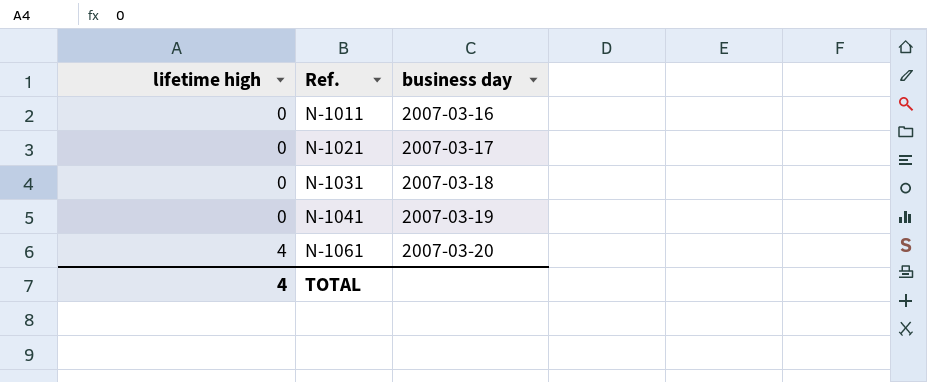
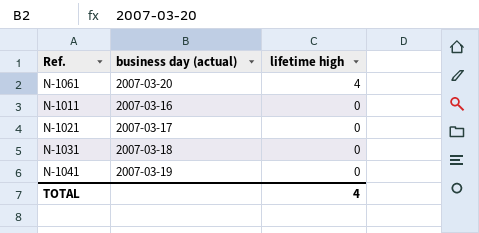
row order: lifetime high ascending -> lifetime high descending
column name: business day -> business day (actual)
column lifetime high | position: 1 -> 3

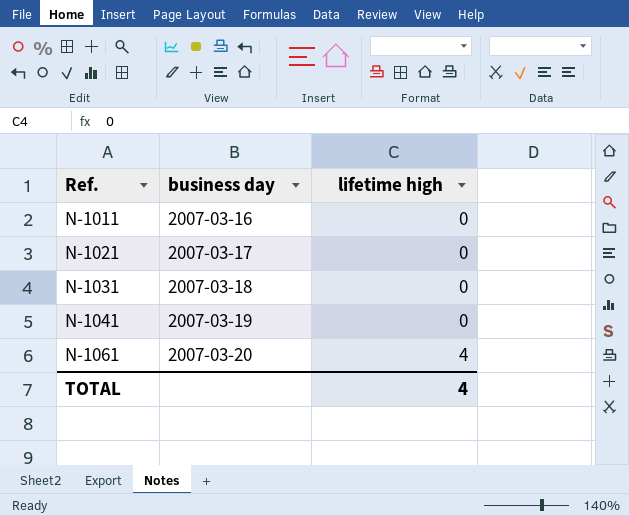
row order: lifetime high descending -> Ref. ascending
column name: business day (actual) -> business day

